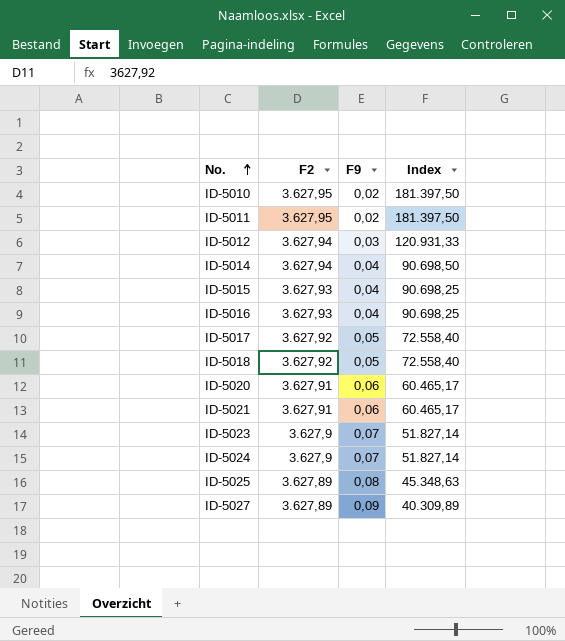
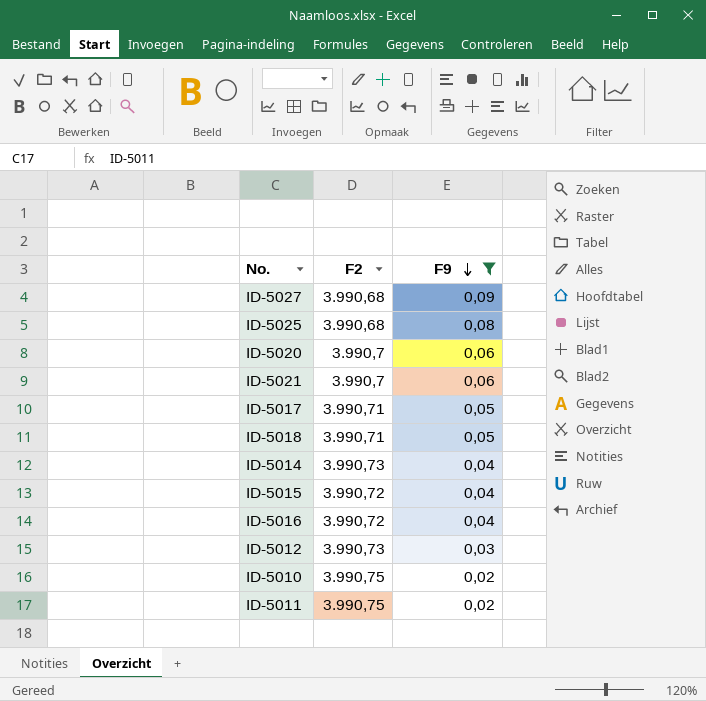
filter: none -> F9 != 0,07
row order: No. ascending -> F9 descending
column Index | formula: [F2] / [F9] -> none
ID-5027 | F2: 3.627,89 -> 3.990,68
ID-5025 | F2: 3.627,89 -> 3.990,68
ID-5020 | F2: 3.627,91 -> 3.990,7
ID-5021 | F2: 3.627,91 -> 3.990,7
ID-5017 | F2: 3.627,92 -> 3.990,71
ID-5018 | F2: 3.627,92 -> 3.990,71
ID-5014 | F2: 3.627,94 -> 3.990,73
ID-5015 | F2: 3.627,93 -> 3.990,72
ID-5016 | F2: 3.627,93 -> 3.990,72
ID-5012 | F2: 3.627,94 -> 3.990,73
ID-5010 | F2: 3.627,95 -> 3.990,75
ID-5011 | F2: 3.627,95 -> 3.990,75

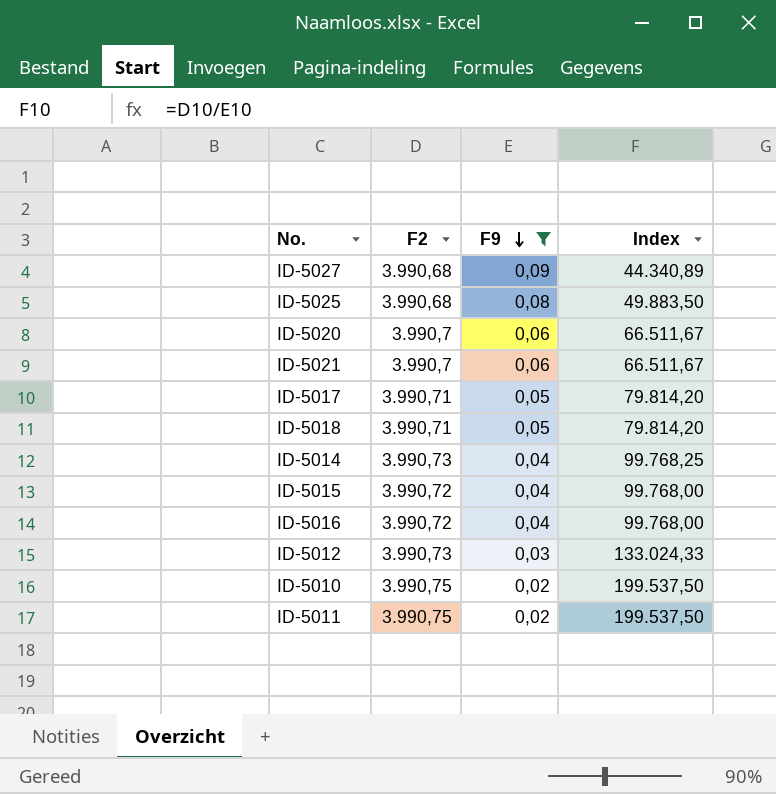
column Index | formula: none -> [F2] / [F9]

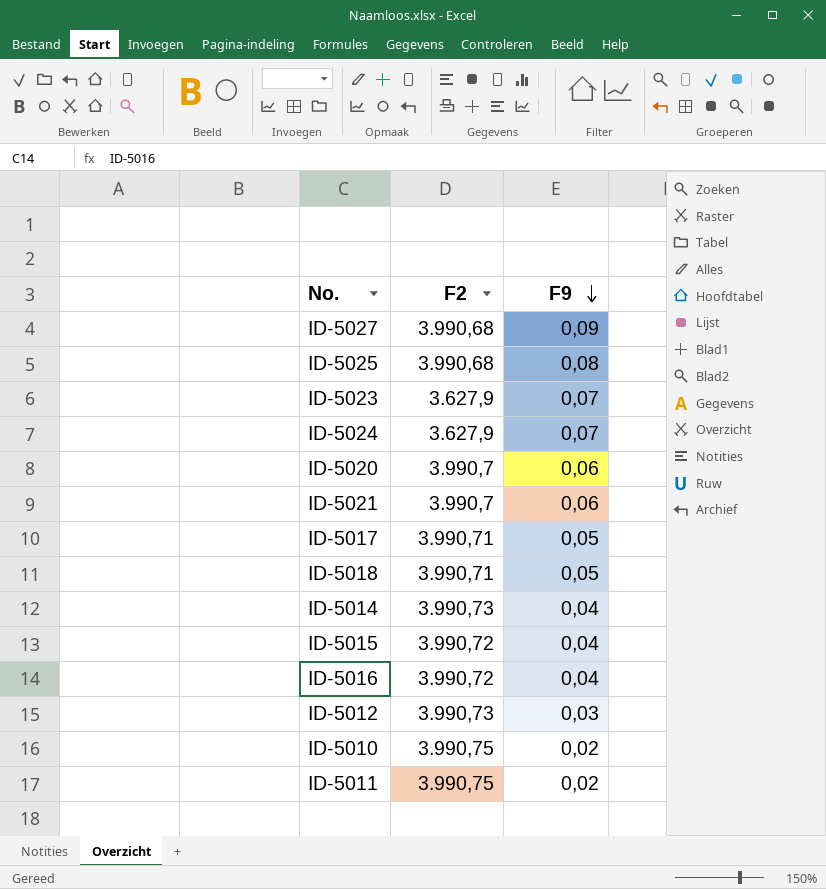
filter: F9 != 0,07 -> none
column Index | formula: [F2] / [F9] -> none

